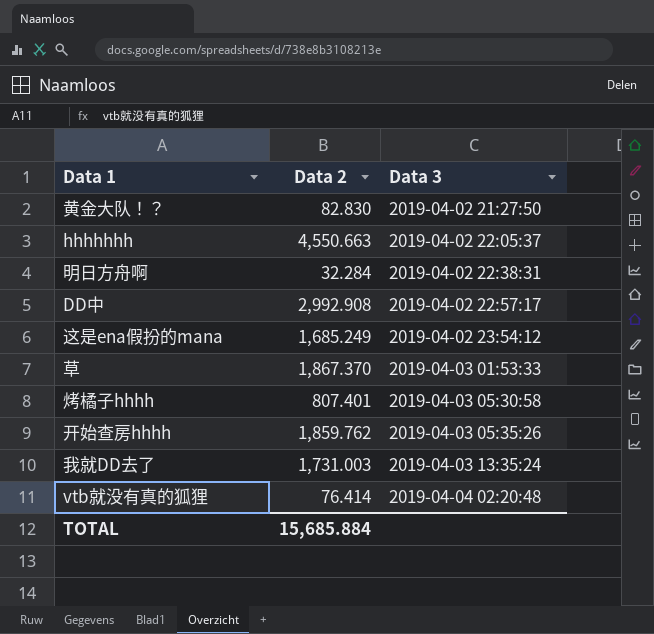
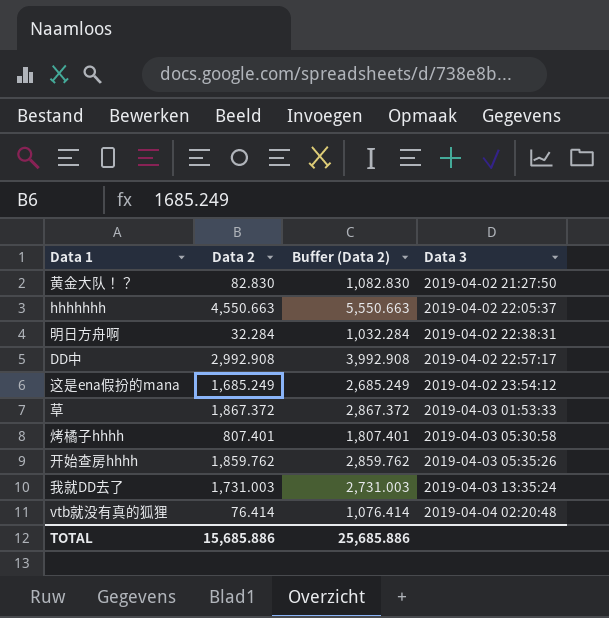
column Buffer (Data 2) | formula: none -> [Data 2] + 1000
草 | Data 2: 1,867.370 -> 1,867.372
TOTAL | Data 2: 15,685.884 -> 15,685.886

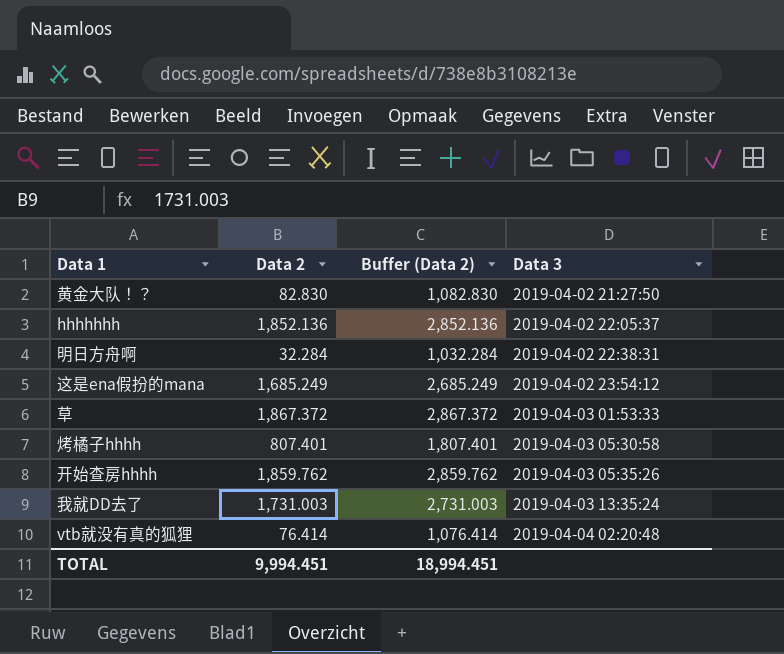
row DD中: 2,992.908 | 3,992.908 | 2019-04-02 22:57:17 -> none
hhhhhhh | Data 2: 4,550.663 -> 1,852.136
hhhhhhh | Buffer (Data 2): 5,550.663 -> 2,852.136
TOTAL | Data 2: 15,685.886 -> 9,994.451
TOTAL | Buffer (Data 2): 25,685.886 -> 18,994.451

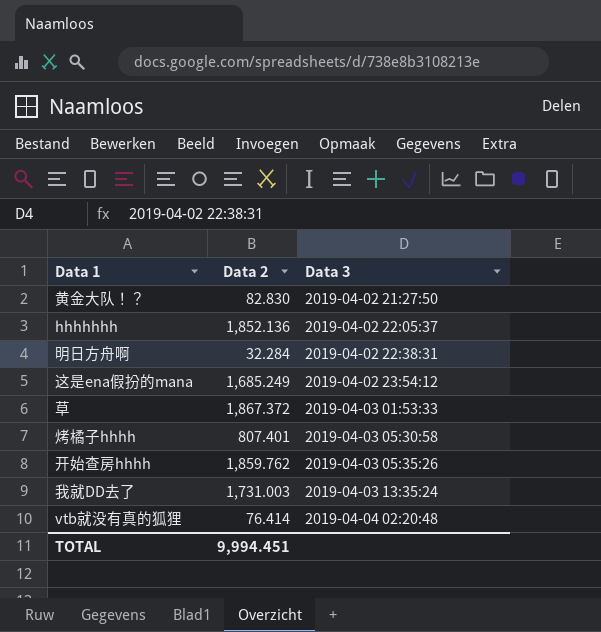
column Buffer (Data 2) | formula: [Data 2] + 1000 -> none

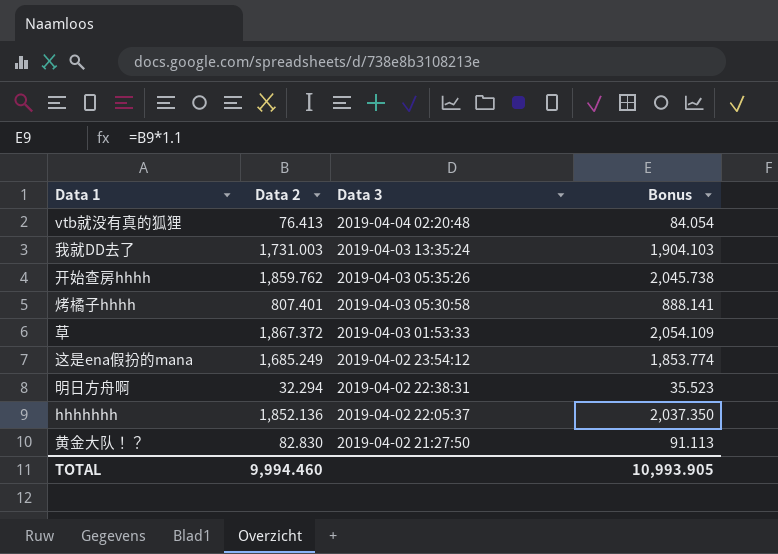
row order: Data 3 ascending -> Data 3 descending
column Bonus | formula: none -> [Data 2] * 1.1
vtb就没有真的狐狸 | Data 2: 76.414 -> 76.413
明日方舟啊 | Data 2: 32.284 -> 32.294
TOTAL | Data 2: 9,994.451 -> 9,994.460

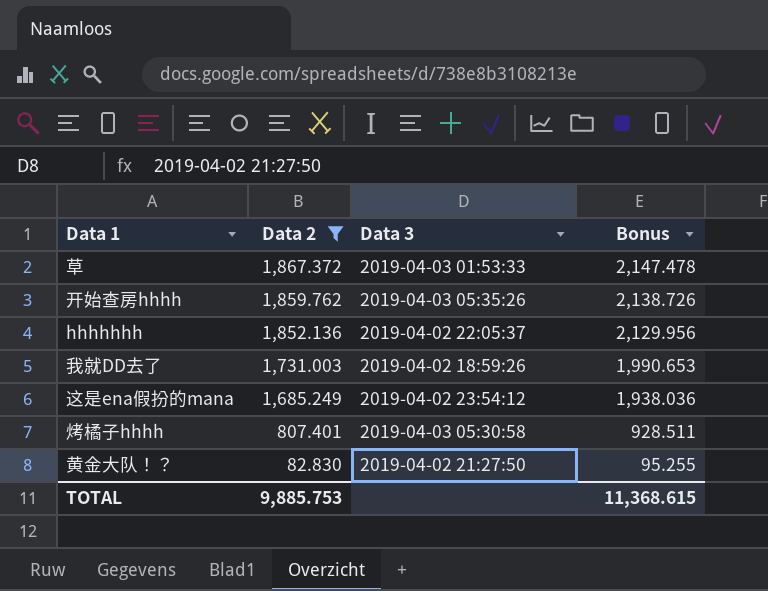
filter: none -> Data 2 >= 82.830
row order: Data 3 descending -> Data 2 descending
column Bonus | formula: [Data 2] * 1.1 -> [Data 2] * 1.15
我就DD去了 | Data 3: 2019-04-03 13:35:24 -> 2019-04-02 18:59:26
TOTAL | Data 2: 9,994.460 -> 9,885.753
TOTAL | Bonus: 10,993.905 -> 11,368.615

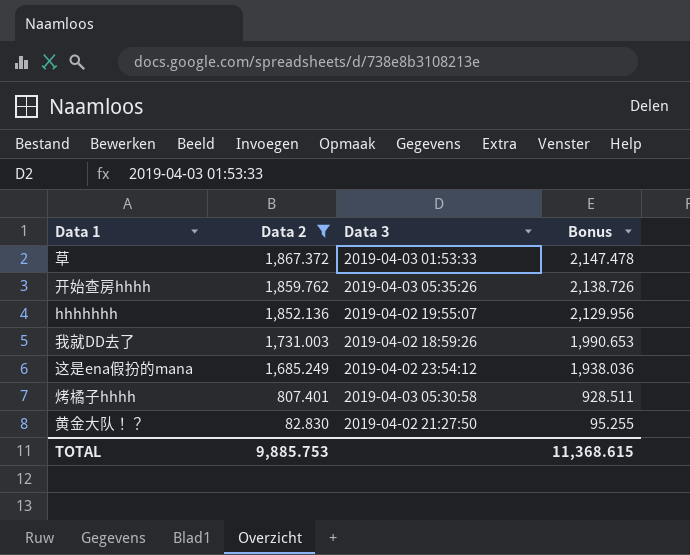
hhhhhhh | Data 3: 2019-04-02 22:05:37 -> 2019-04-02 19:55:07

